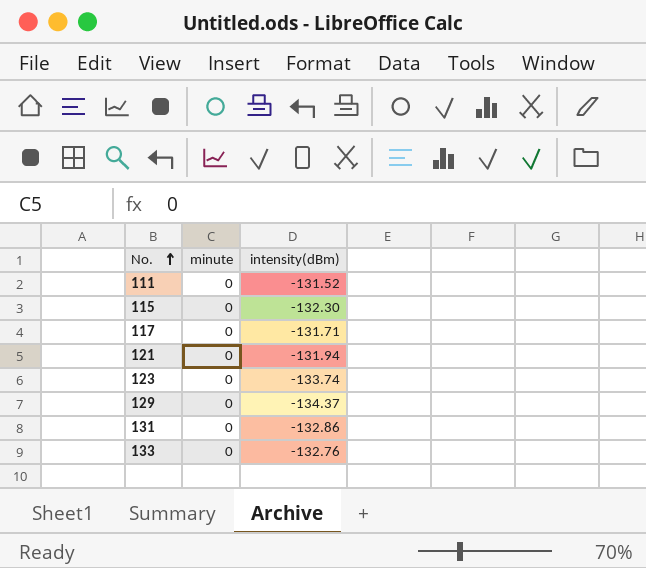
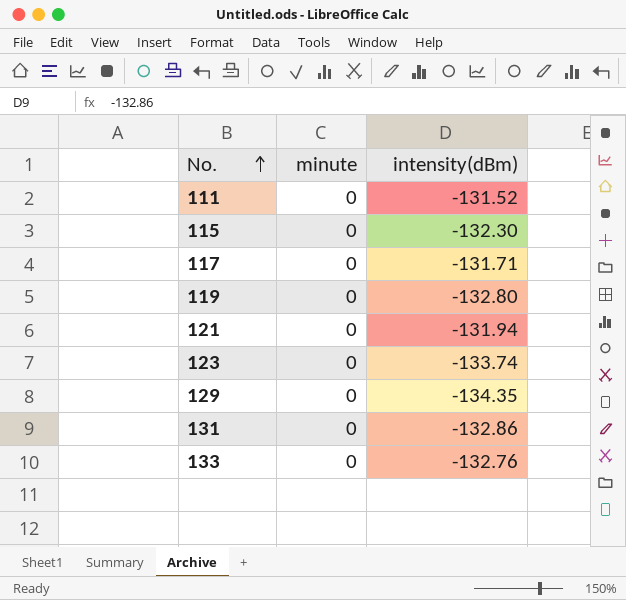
row 119: none -> 0 | -132.80
129 | intensity(dBm): -134.37 -> -134.35

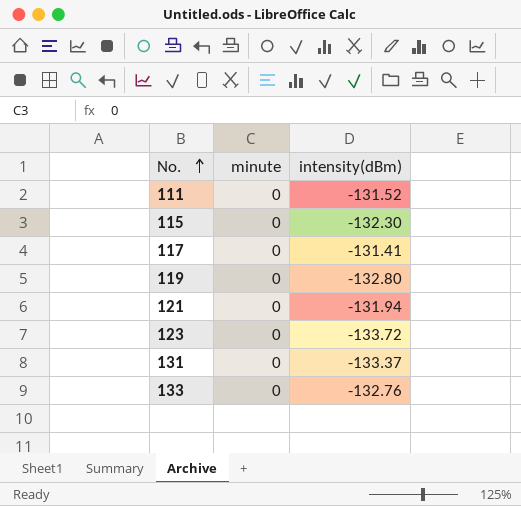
row 129: 0 | -134.35 -> none
117 | intensity(dBm): -131.71 -> -131.41
123 | intensity(dBm): -133.74 -> -133.72
131 | intensity(dBm): -132.86 -> -133.37

